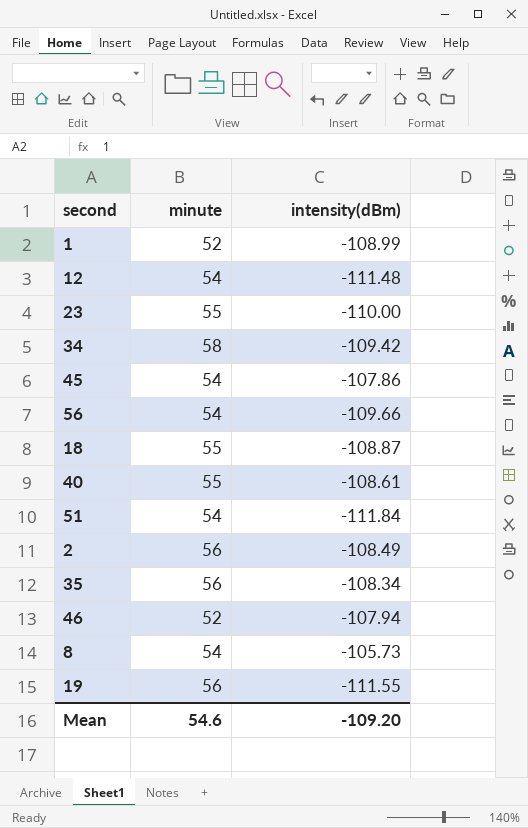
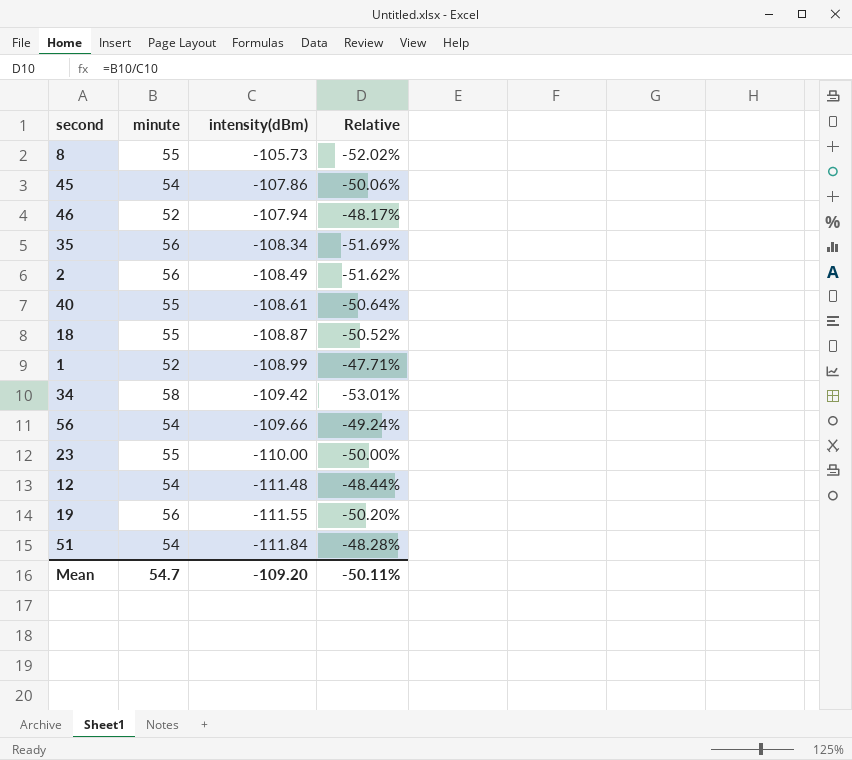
row order: none -> intensity(dBm) descending
column Relative | formula: none -> [minute] / [intensity(dBm)]
8 | minute: 54 -> 55
Mean | minute: 54.6 -> 54.7

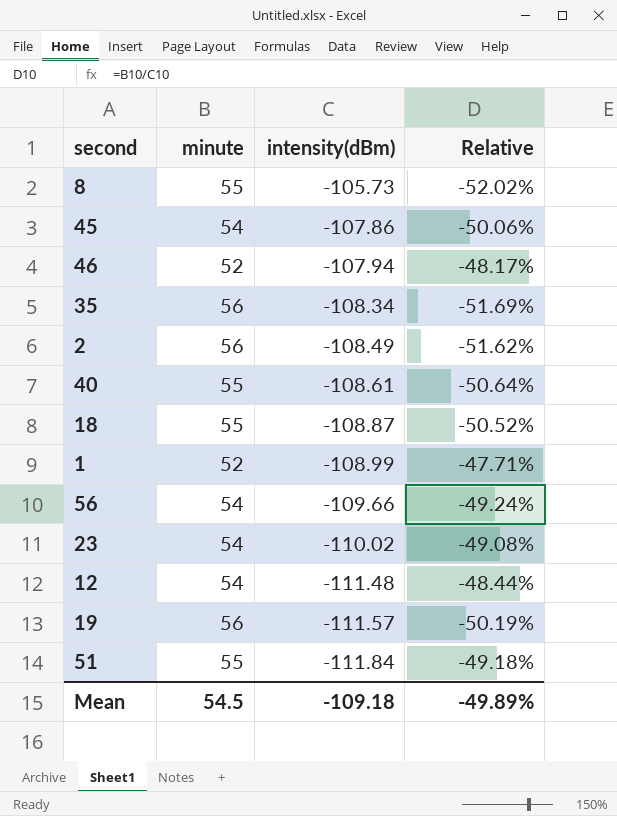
row 34: 58 | -109.42 | -53.01% -> none
23 | minute: 55 -> 54
23 | intensity(dBm): -110.00 -> -110.02
23 | Relative: -50.00% -> -49.08%
19 | intensity(dBm): -111.55 -> -111.57
19 | Relative: -50.20% -> -50.19%
51 | minute: 54 -> 55
51 | Relative: -48.28% -> -49.18%
Mean | minute: 54.7 -> 54.5
Mean | intensity(dBm): -109.20 -> -109.18
Mean | Relative: -50.11% -> -49.89%

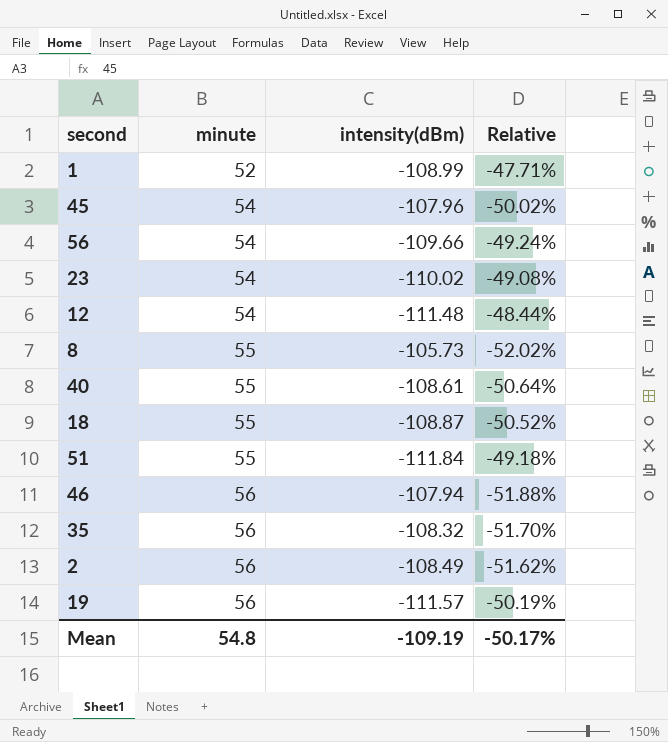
row order: intensity(dBm) descending -> minute ascending
45 | intensity(dBm): -107.86 -> -107.96
45 | Relative: -50.06% -> -50.02%
46 | minute: 52 -> 56
46 | Relative: -48.17% -> -51.88%
35 | intensity(dBm): -108.34 -> -108.32
35 | Relative: -51.69% -> -51.70%
Mean | minute: 54.5 -> 54.8
Mean | intensity(dBm): -109.18 -> -109.19
Mean | Relative: -49.89% -> -50.17%

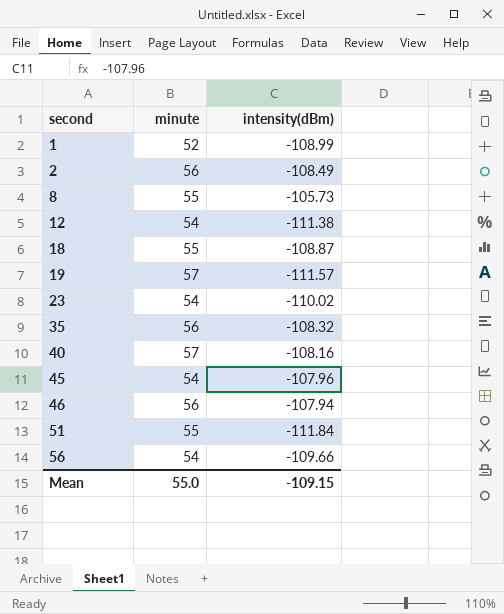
row order: minute ascending -> second ascending
column Relative | formula: [minute] / [intensity(dBm)] -> none
12 | intensity(dBm): -111.48 -> -111.38
19 | minute: 56 -> 57
40 | minute: 55 -> 57
40 | intensity(dBm): -108.61 -> -108.16
Mean | minute: 54.8 -> 55.0
Mean | intensity(dBm): -109.19 -> -109.15

